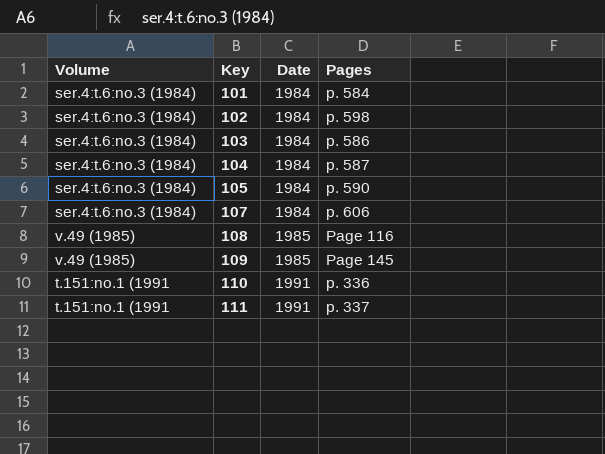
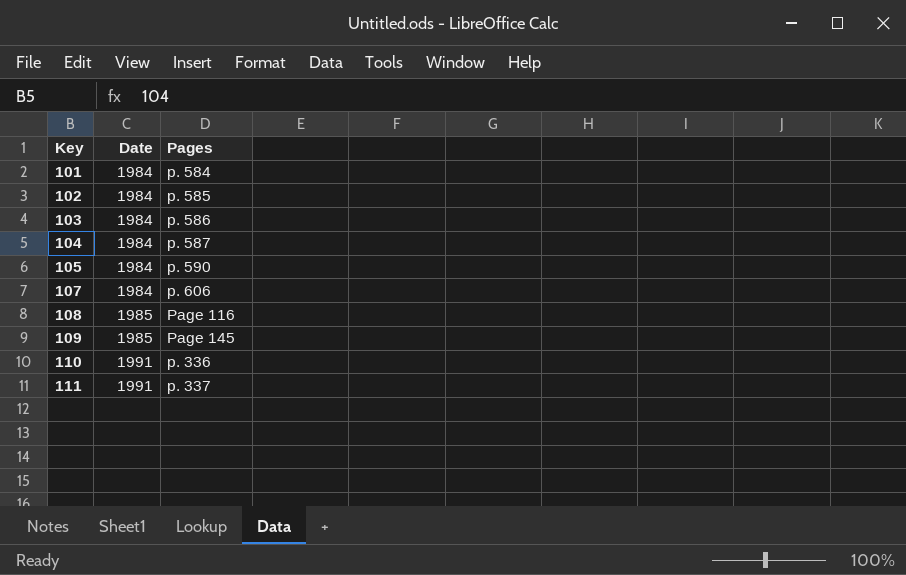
column Volume | position: 1 -> none
102 | Pages: p. 598 -> p. 585

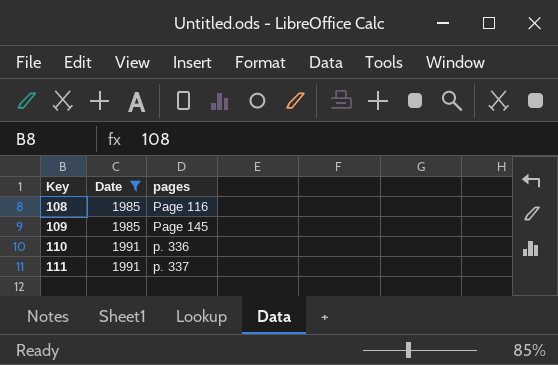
filter: none -> Date != 1984
column name: Pages -> pages

